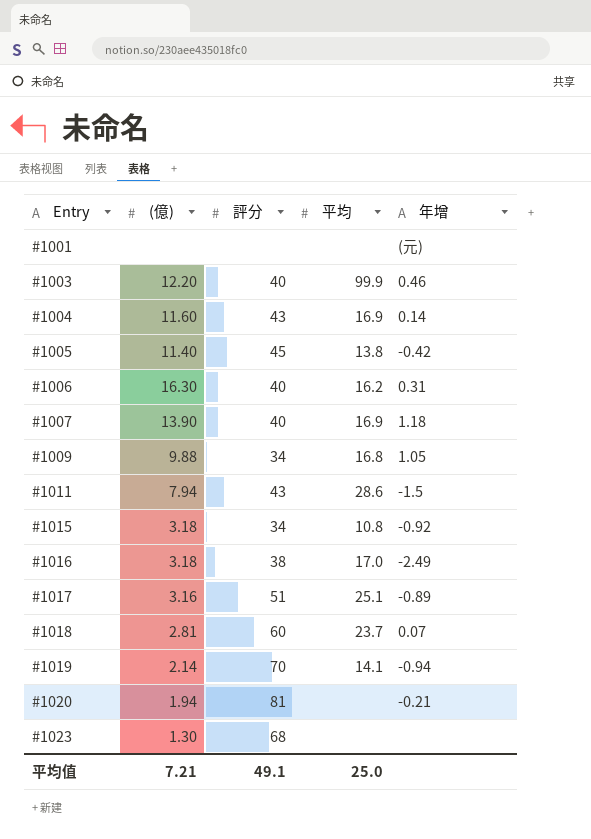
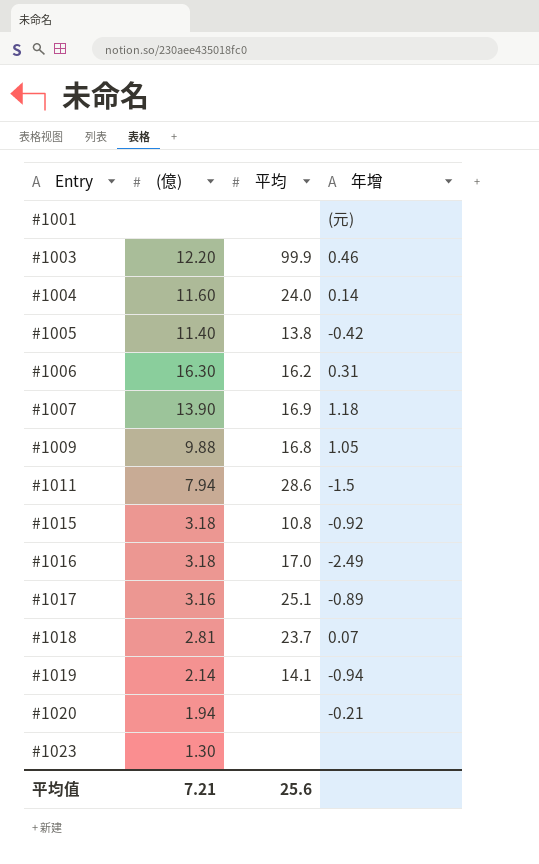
column 評分 | position: 3 -> none
#1004 | 平均: 16.9 -> 24.0
平均值 | 平均: 25.0 -> 25.6

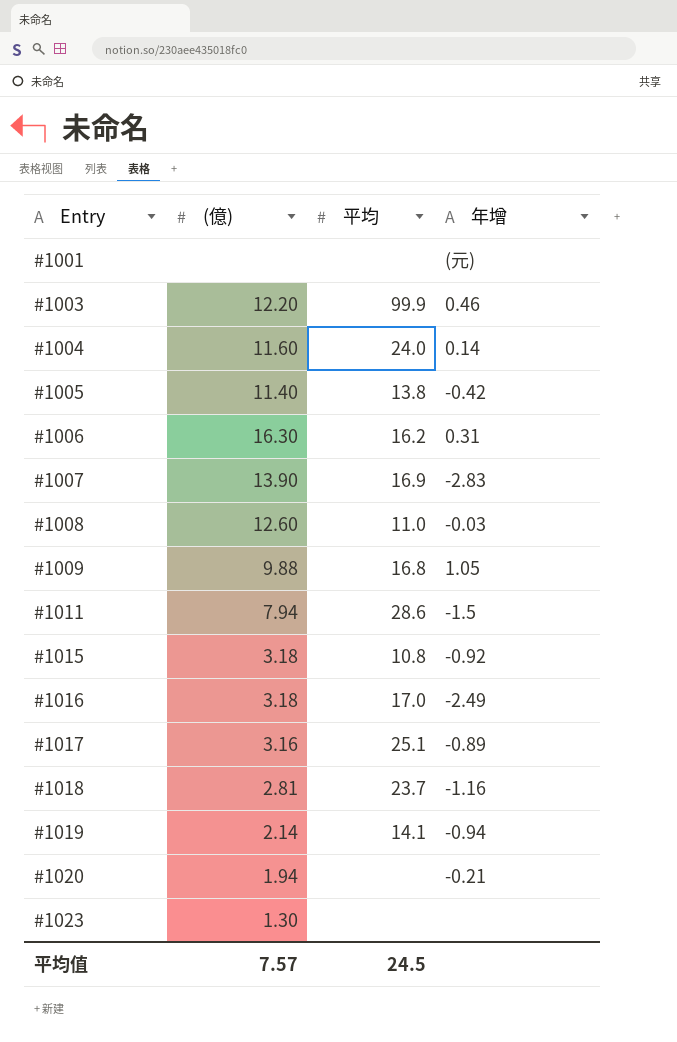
#1007 | 年增: 1.18 -> -2.83
row #1008: none -> 12.60 | 11.0 | -0.03
#1018 | 年增: 0.07 -> -1.16
平均值 | (億): 7.21 -> 7.57
平均值 | 平均: 25.6 -> 24.5

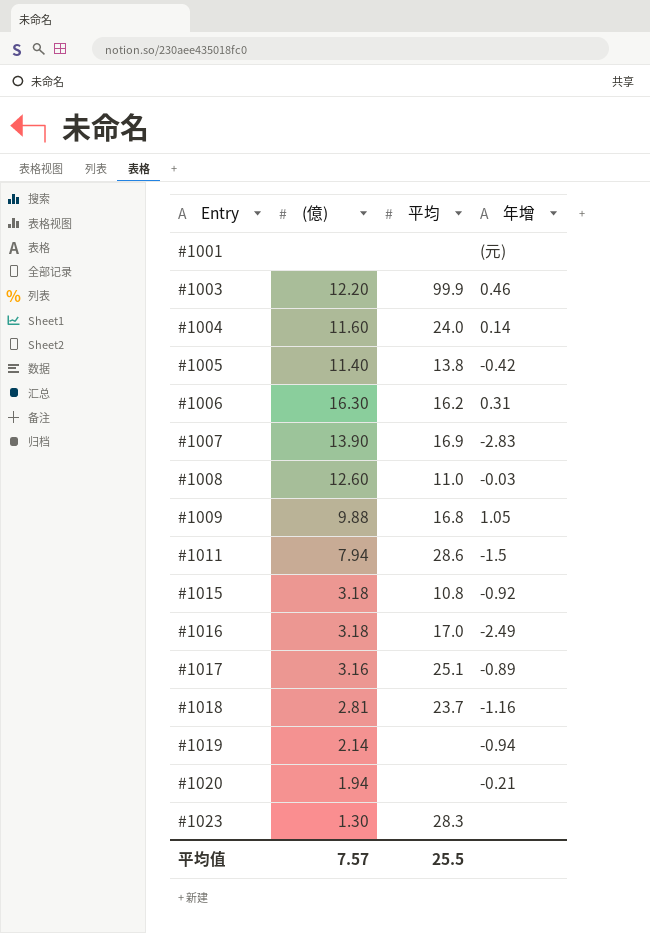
#1019 | 平均: 14.1 -> none
#1023 | 平均: none -> 28.3
平均值 | 平均: 24.5 -> 25.5

